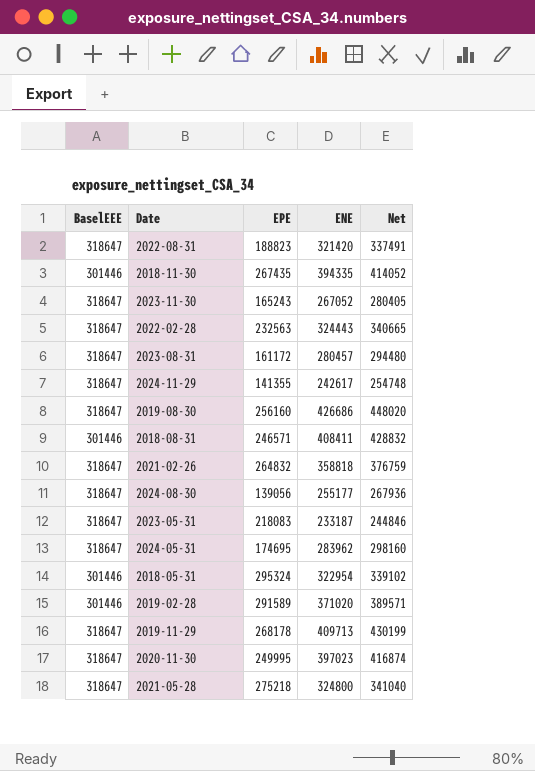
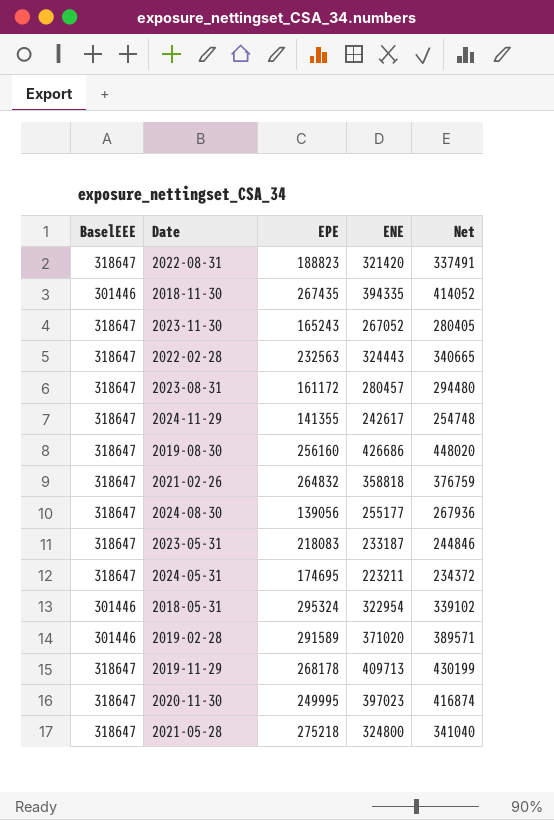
row 2018-08-31: 301446 | 246571 | 408411 | 428832 -> none
2024-05-31 | ENE: 283962 -> 223211
2024-05-31 | Net: 298160 -> 234372

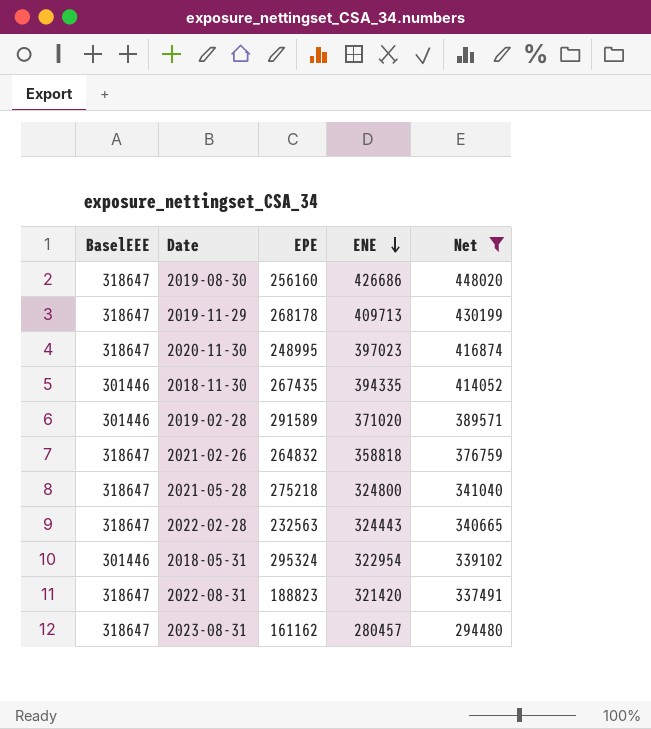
filter: none -> Net >= 294480
row order: none -> ENE descending
2020-11-30 | EPE: 249995 -> 248995
2023-08-31 | EPE: 161172 -> 161162

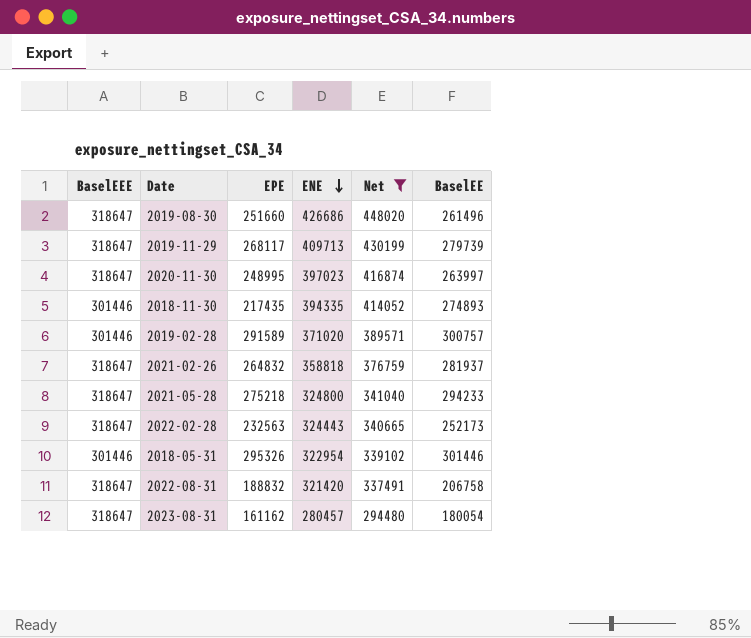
column BaselEE | position: none -> 6
2019-08-30 | EPE: 256160 -> 251660
2019-11-29 | EPE: 268178 -> 268117
2018-11-30 | EPE: 267435 -> 217435
2018-05-31 | EPE: 295324 -> 295326
2022-08-31 | EPE: 188823 -> 188832

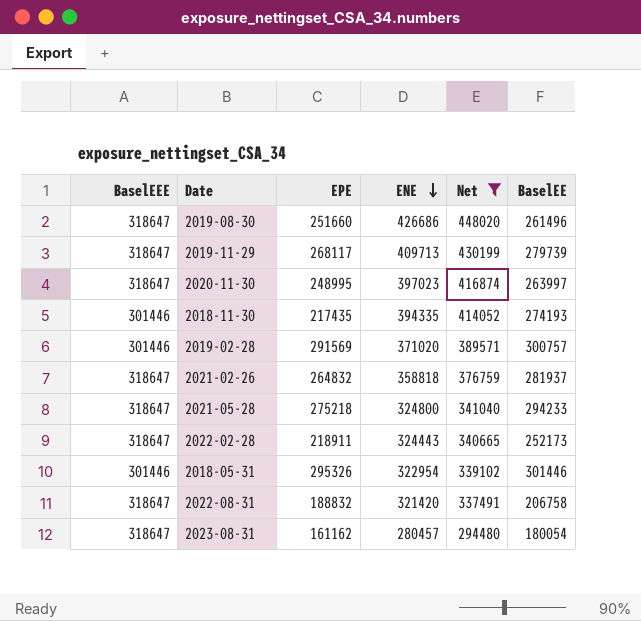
2018-11-30 | BaselEE: 274893 -> 274193
2019-02-28 | EPE: 291589 -> 291569
2022-02-28 | EPE: 232563 -> 218911

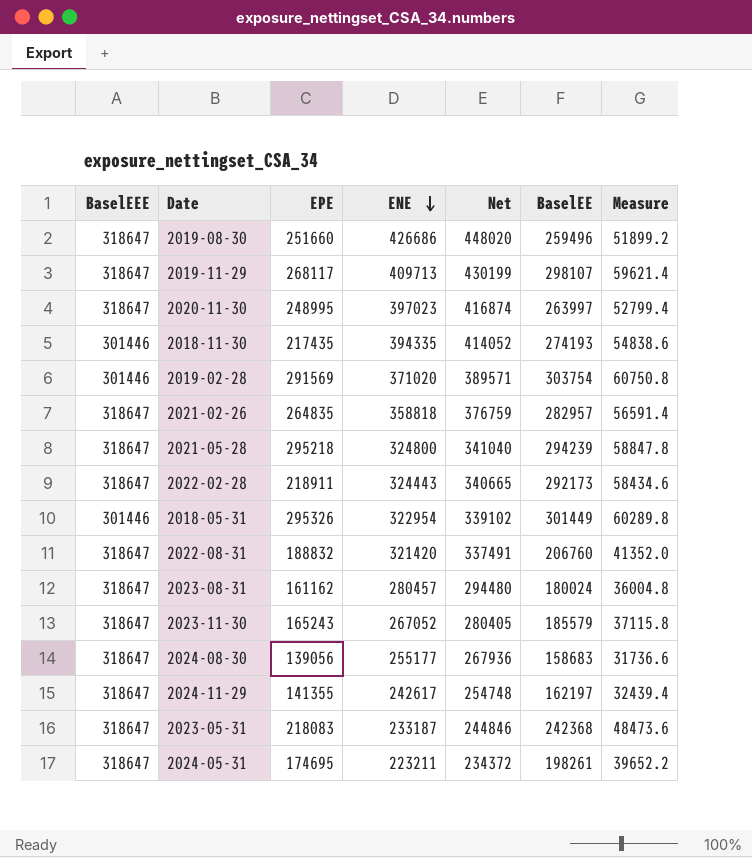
filter: Net >= 294480 -> none
column Measure | formula: none -> [BaselEE] * 0.2
2019-08-30 | BaselEE: 261496 -> 259496
2019-11-29 | BaselEE: 279739 -> 298107
2019-02-28 | BaselEE: 300757 -> 303754
2021-02-26 | EPE: 264832 -> 264835
2021-02-26 | BaselEE: 281937 -> 282957
2021-05-28 | EPE: 275218 -> 295218
2021-05-28 | BaselEE: 294233 -> 294239
2022-02-28 | BaselEE: 252173 -> 292173
2018-05-31 | BaselEE: 301446 -> 301449
2022-08-31 | BaselEE: 206758 -> 206760
2023-08-31 | BaselEE: 180054 -> 180024

